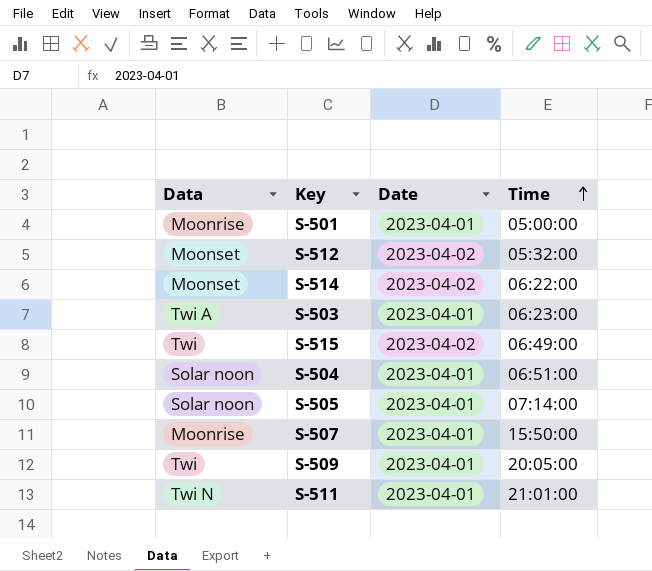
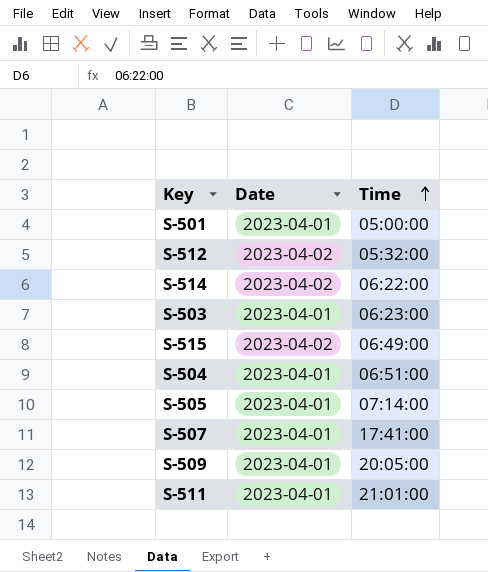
column Data | position: 1 -> none
S-507 | Time: 15:50:00 -> 17:41:00

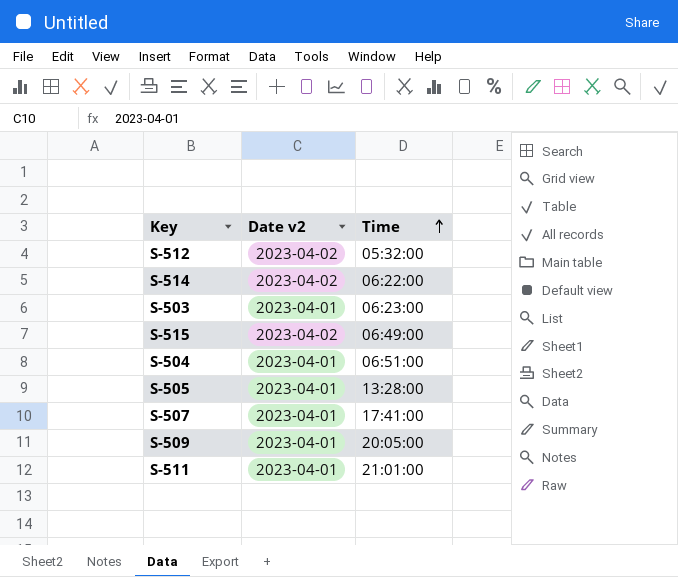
column name: Date -> Date v2
row S-501: 2023-04-01 | 05:00:00 -> none
S-505 | Time: 07:14:00 -> 13:28:00

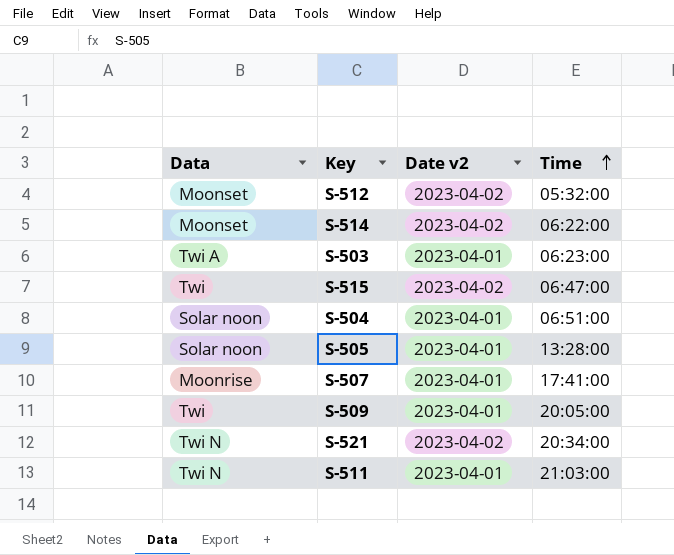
column Data | position: none -> 1
S-515 | Time: 06:49:00 -> 06:47:00
row S-521: none -> Twi N | 2023-04-02 | 20:34:00
S-511 | Time: 21:01:00 -> 21:03:00

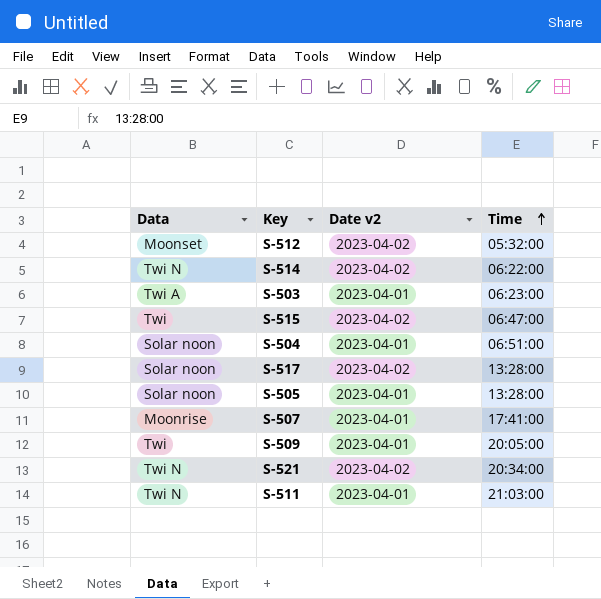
S-514 | Data: Moonset -> Twi N
row S-517: none -> Solar noon | 2023-04-02 | 13:28:00

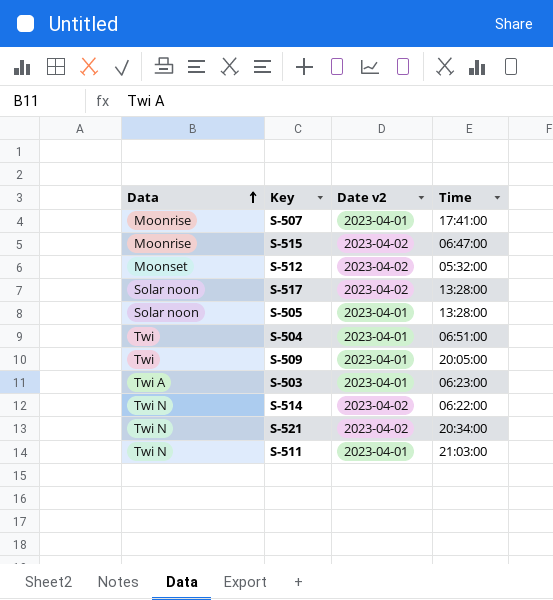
row order: Time ascending -> Data ascending
S-515 | Data: Twi -> Moonrise
S-504 | Data: Solar noon -> Twi

